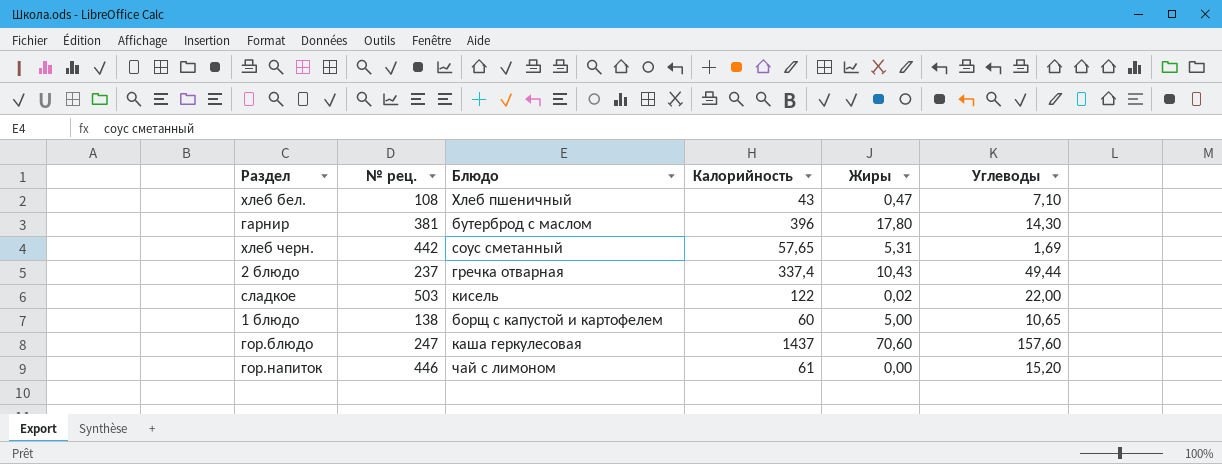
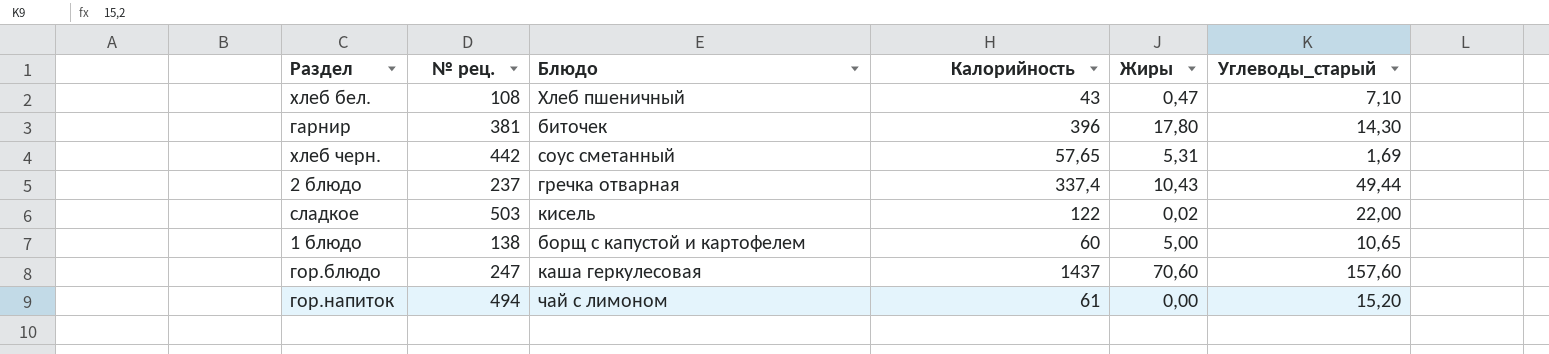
column name: Углеводы -> Углеводы_старый
гарнир | Блюдо: бутерброд с маслом -> биточек
гор.напиток | № рец.: 446 -> 494

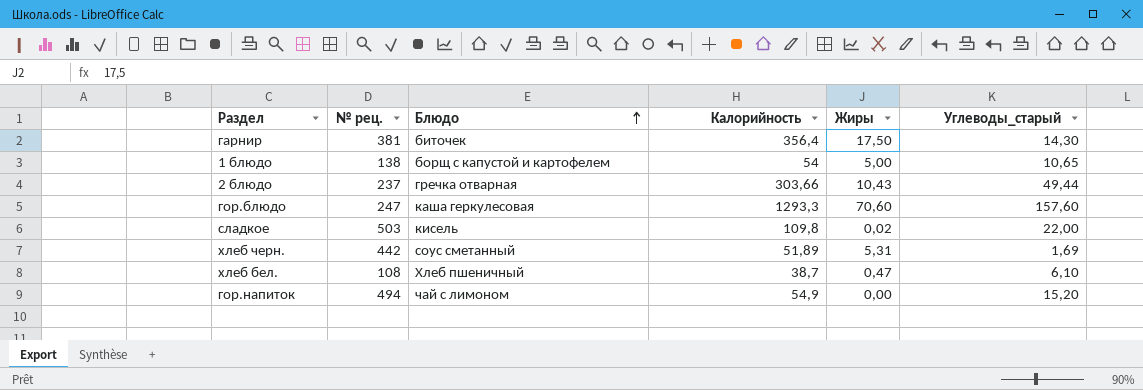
row order: none -> Блюдо ascending
гарнир | Калорийность: 396 -> 356,4
гарнир | Жиры: 17,80 -> 17,50
1 блюдо | Калорийность: 60 -> 54
2 блюдо | Калорийность: 337,4 -> 303,66
гор.блюдо | Калорийность: 1437 -> 1293,3
сладкое | Калорийность: 122 -> 109,8
хлеб черн. | Калорийность: 57,65 -> 51,89
хлеб бел. | Калорийность: 43 -> 38,7
хлеб бел. | Углеводы_старый: 7,10 -> 6,10
гор.напиток | Калорийность: 61 -> 54,9

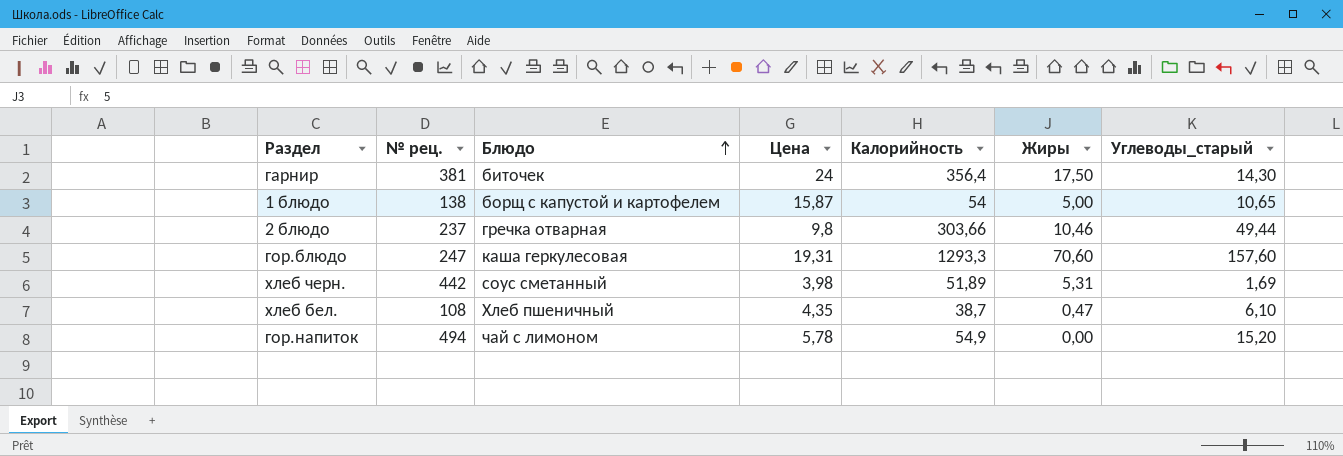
column Цена | position: none -> 4
row сладкое: 503 | кисель | 109,8 | 0,02 | 22,00 -> none
2 блюдо | Жиры: 10,43 -> 10,46

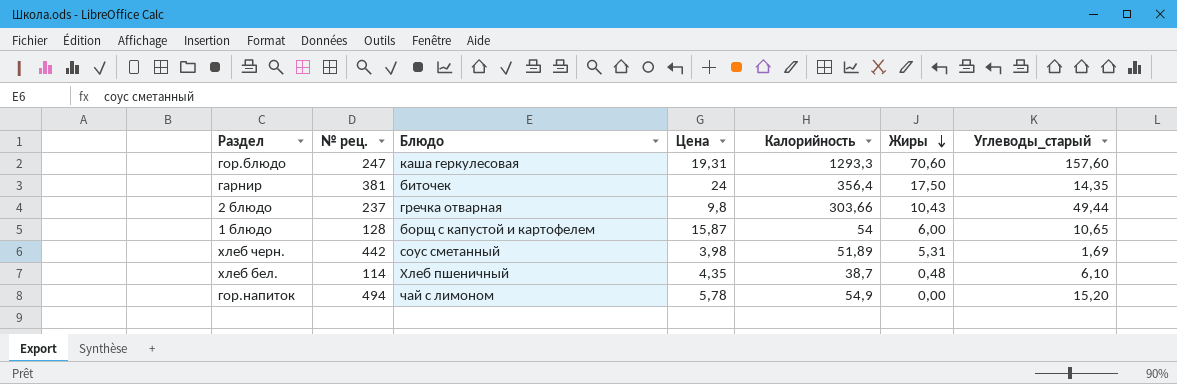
row order: Блюдо ascending -> Жиры descending
гарнир | Углеводы_старый: 14,30 -> 14,35
2 блюдо | Жиры: 10,46 -> 10,43
1 блюдо | № рец.: 138 -> 128
1 блюдо | Жиры: 5,00 -> 6,00
хлеб бел. | № рец.: 108 -> 114
хлеб бел. | Жиры: 0,47 -> 0,48

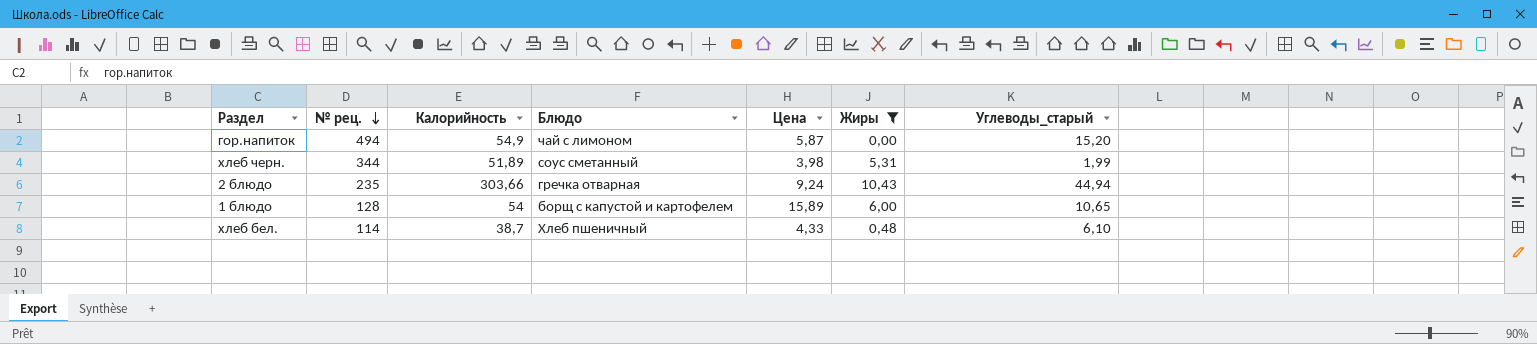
filter: none -> Жиры <= 10,43
row order: Жиры descending -> № рец. descending
column Калорийность | position: 5 -> 3
гор.напиток | Цена: 5,78 -> 5,87
хлеб черн. | № рец.: 442 -> 344
хлеб черн. | Углеводы_старый: 1,69 -> 1,99
2 блюдо | № рец.: 237 -> 235
2 блюдо | Цена: 9,8 -> 9,24
2 блюдо | Углеводы_старый: 49,44 -> 44,94
1 блюдо | Цена: 15,87 -> 15,89
хлеб бел. | Цена: 4,35 -> 4,33

